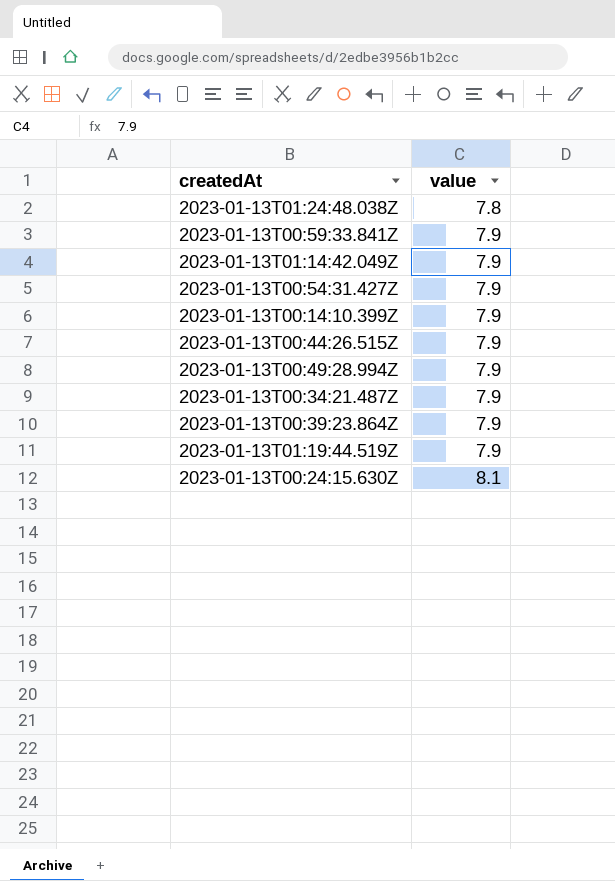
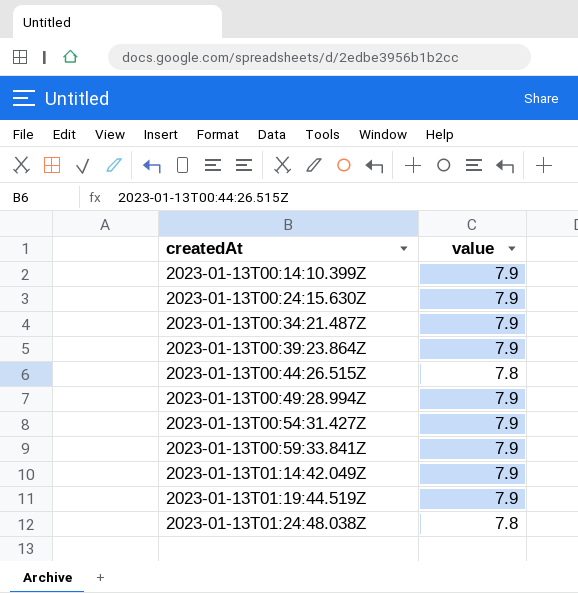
row order: value ascending -> createdAt ascending
2023-01-13T00:24:15.630Z | value: 8.1 -> 7.9
2023-01-13T00:44:26.515Z | value: 7.9 -> 7.8

